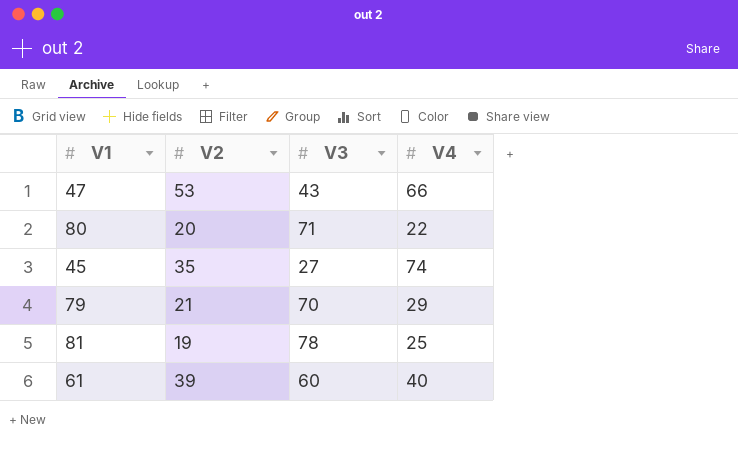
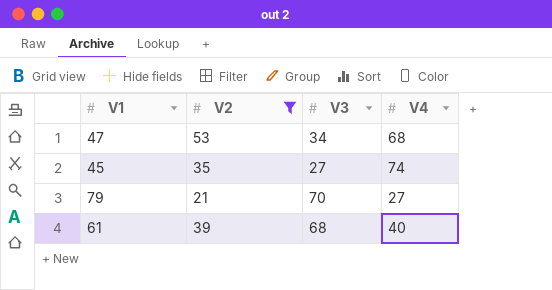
filter: none -> V2 >= 21
47 | V3: 43 -> 34
47 | V4: 66 -> 68
79 | V4: 29 -> 27
61 | V3: 60 -> 68

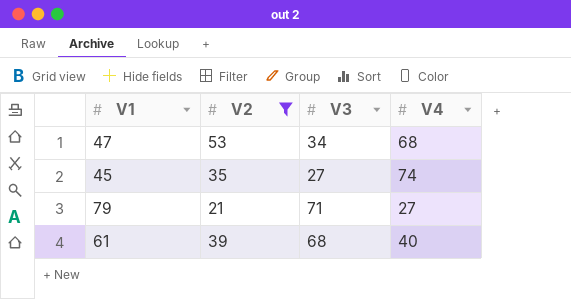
79 | V3: 70 -> 71

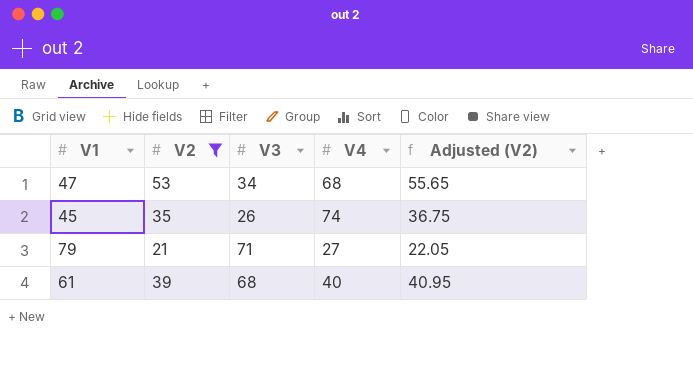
column Adjusted (V2) | formula: none -> [V2] * 1.05
45 | V3: 27 -> 26

